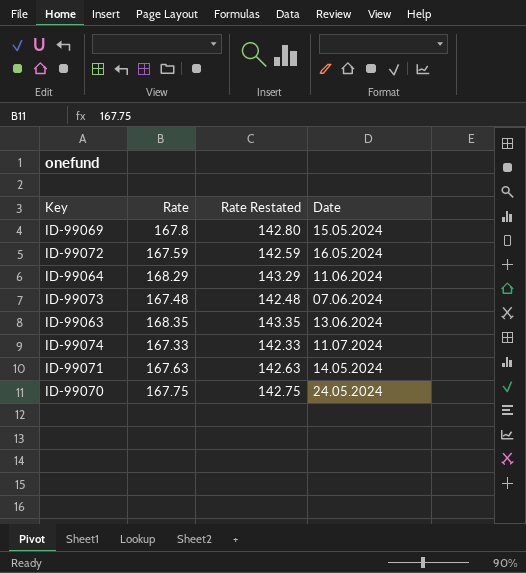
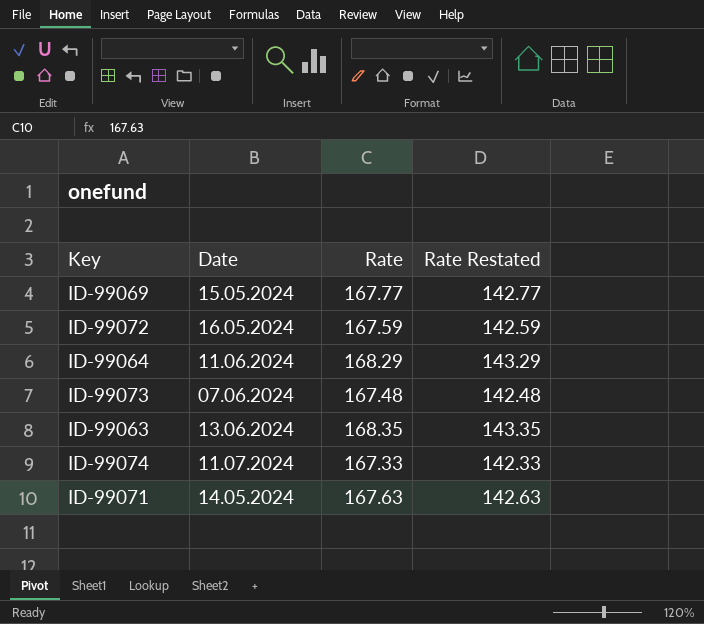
column Date | position: 4 -> 2
row ID-99070: 167.75 | 142.75 | 24.05.2024 -> none
ID-99069 | Rate: 167.8 -> 167.77
ID-99069 | Rate Restated: 142.80 -> 142.77

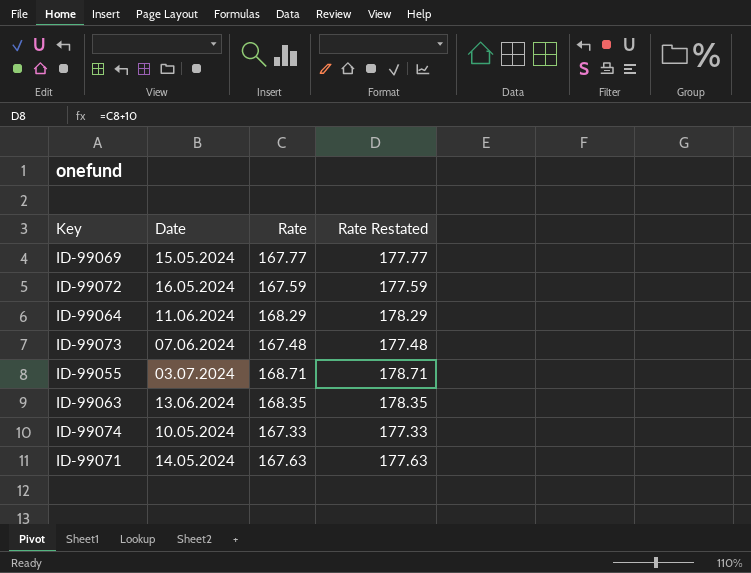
column Rate Restated | formula: [Rate] - 25 -> [Rate] + 10
row ID-99055: none -> 03.07.2024 | 168.71 | 178.71
ID-99074 | Date: 11.07.2024 -> 10.05.2024

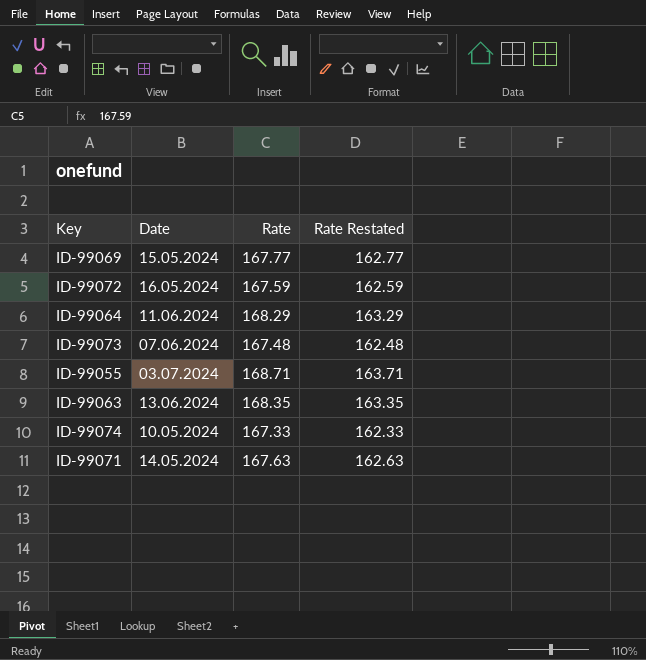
column Rate Restated | formula: [Rate] + 10 -> [Rate] - 5

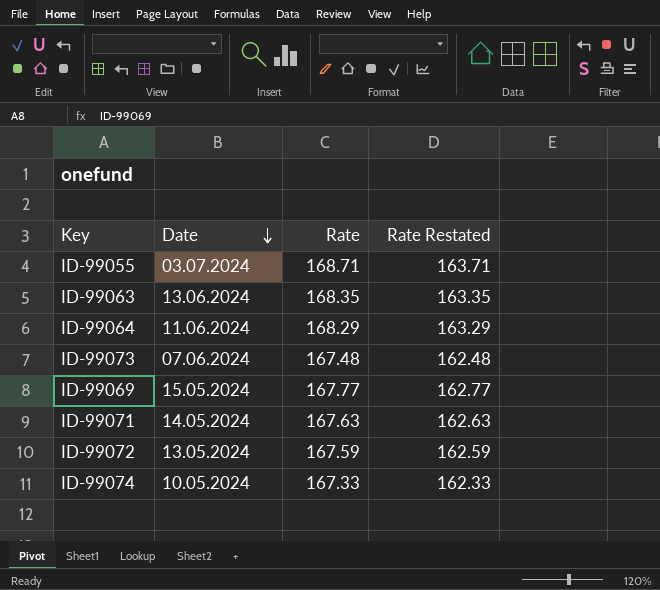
row order: none -> Date descending
ID-99072 | Date: 16.05.2024 -> 13.05.2024

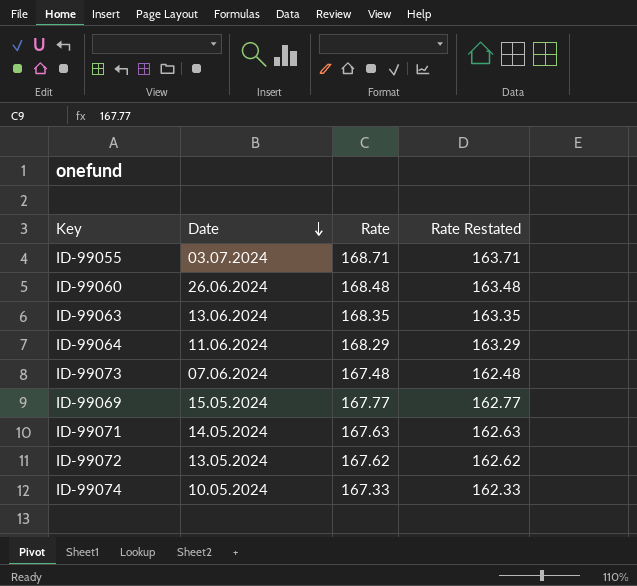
row ID-99060: none -> 26.06.2024 | 168.48 | 163.48
ID-99072 | Rate: 167.59 -> 167.62
ID-99072 | Rate Restated: 162.59 -> 162.62

